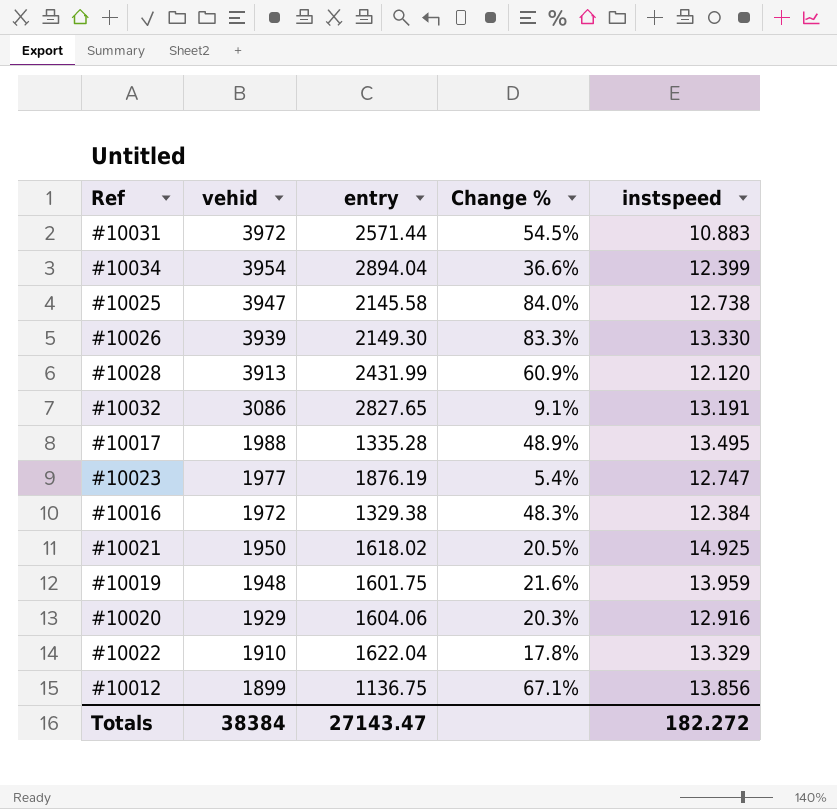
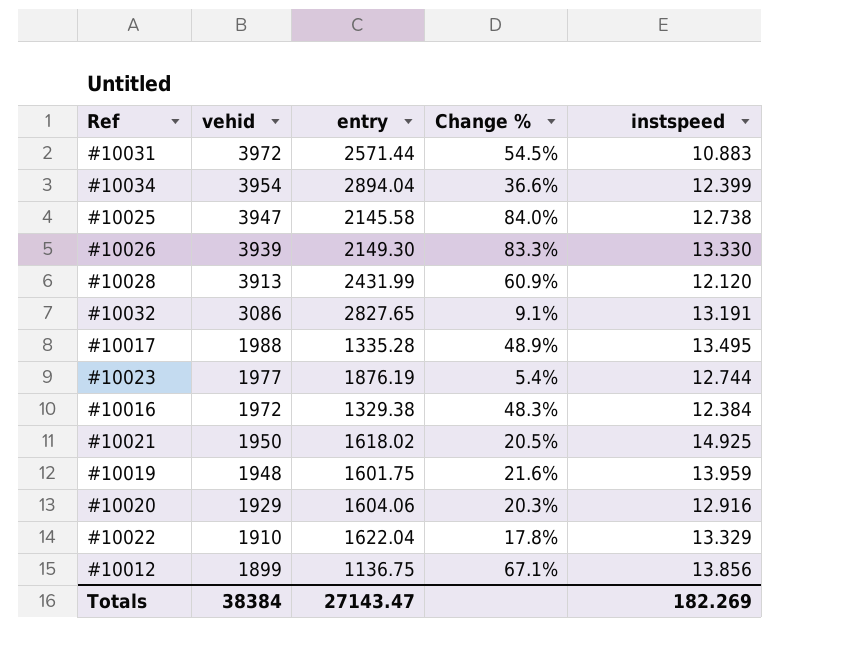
#10023 | instspeed: 12.747 -> 12.744
Totals | instspeed: 182.272 -> 182.269

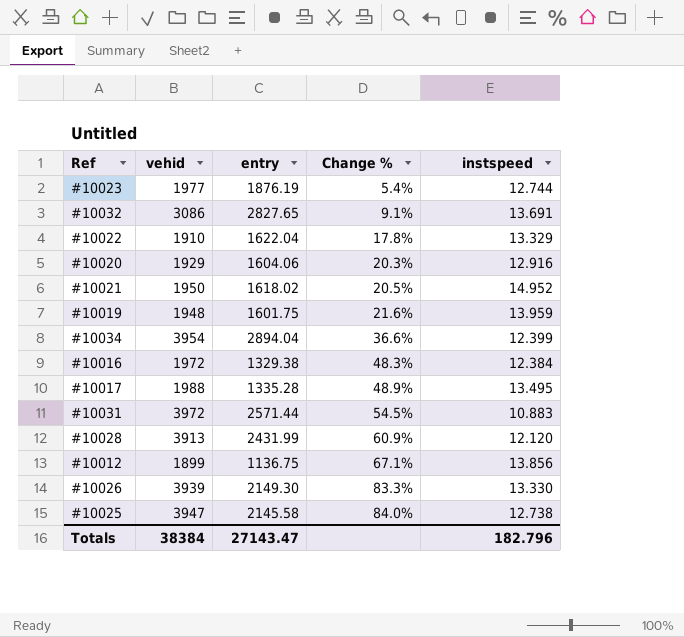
row order: vehid descending -> Change % ascending
#10032 | instspeed: 13.191 -> 13.691
#10021 | instspeed: 14.925 -> 14.952
Totals | instspeed: 182.269 -> 182.796

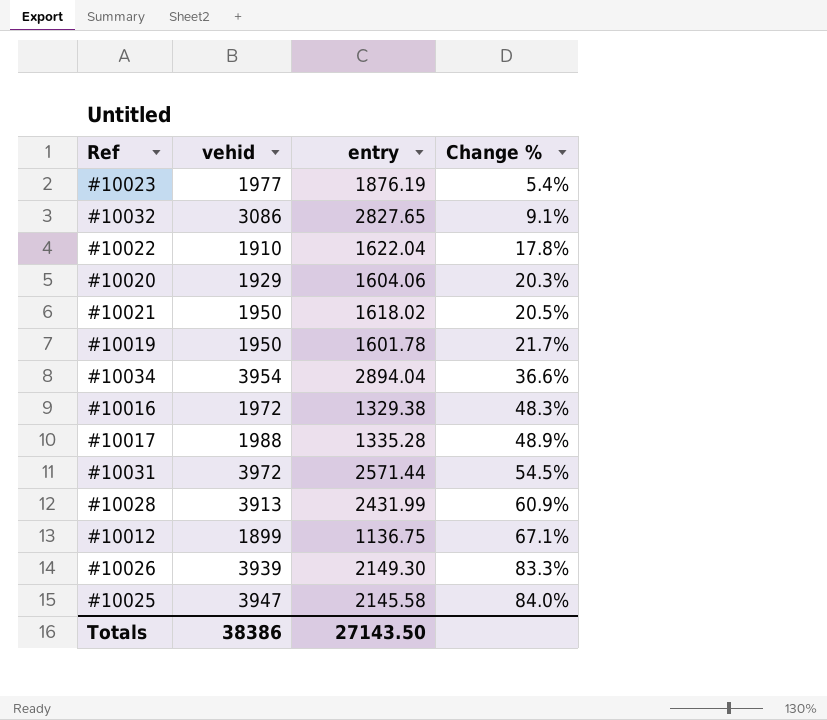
column instspeed | position: 5 -> none
#10019 | vehid: 1948 -> 1950
#10019 | entry: 1601.75 -> 1601.78
#10019 | Change %: 21.6% -> 21.7%
Totals | vehid: 38384 -> 38386
Totals | entry: 27143.47 -> 27143.50

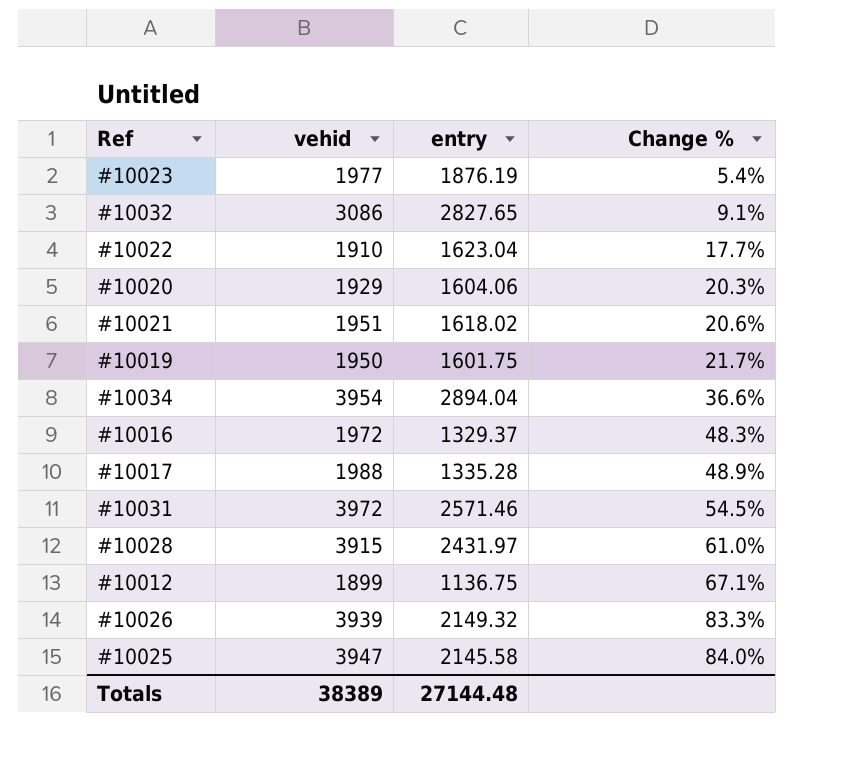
#10022 | entry: 1622.04 -> 1623.04
#10022 | Change %: 17.8% -> 17.7%
#10021 | vehid: 1950 -> 1951
#10021 | Change %: 20.5% -> 20.6%
#10019 | entry: 1601.78 -> 1601.75
#10016 | entry: 1329.38 -> 1329.37
#10031 | entry: 2571.44 -> 2571.46
#10028 | vehid: 3913 -> 3915
#10028 | entry: 2431.99 -> 2431.97
#10028 | Change %: 60.9% -> 61.0%
#10026 | entry: 2149.30 -> 2149.32
Totals | vehid: 38386 -> 38389
Totals | entry: 27143.50 -> 27144.48

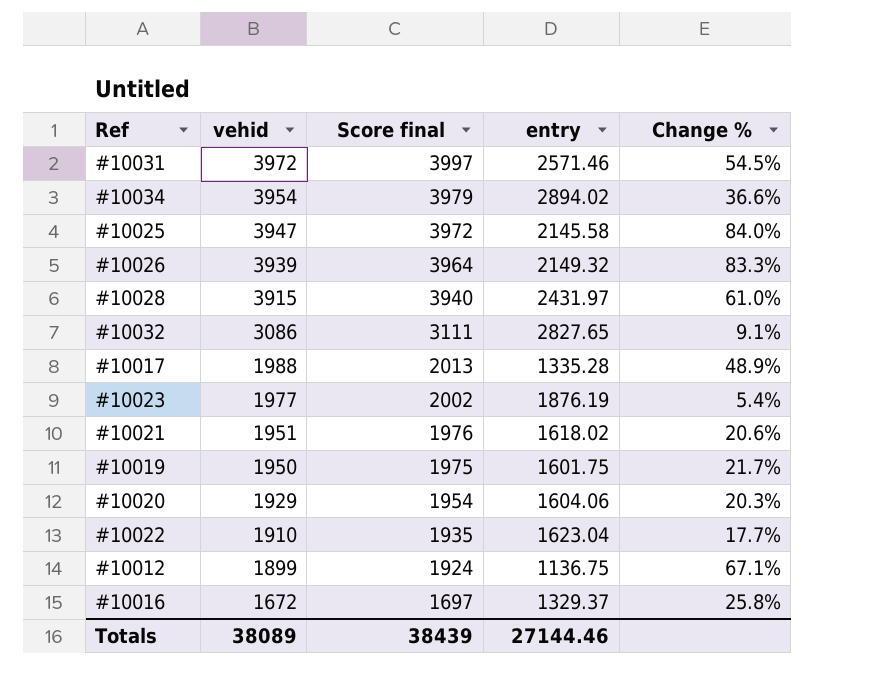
row order: Change % ascending -> vehid descending
column Score final | formula: none -> [vehid] + 25
#10034 | entry: 2894.04 -> 2894.02
#10016 | vehid: 1972 -> 1672
#10016 | Change %: 48.3% -> 25.8%
Totals | vehid: 38389 -> 38089
Totals | entry: 27144.48 -> 27144.46

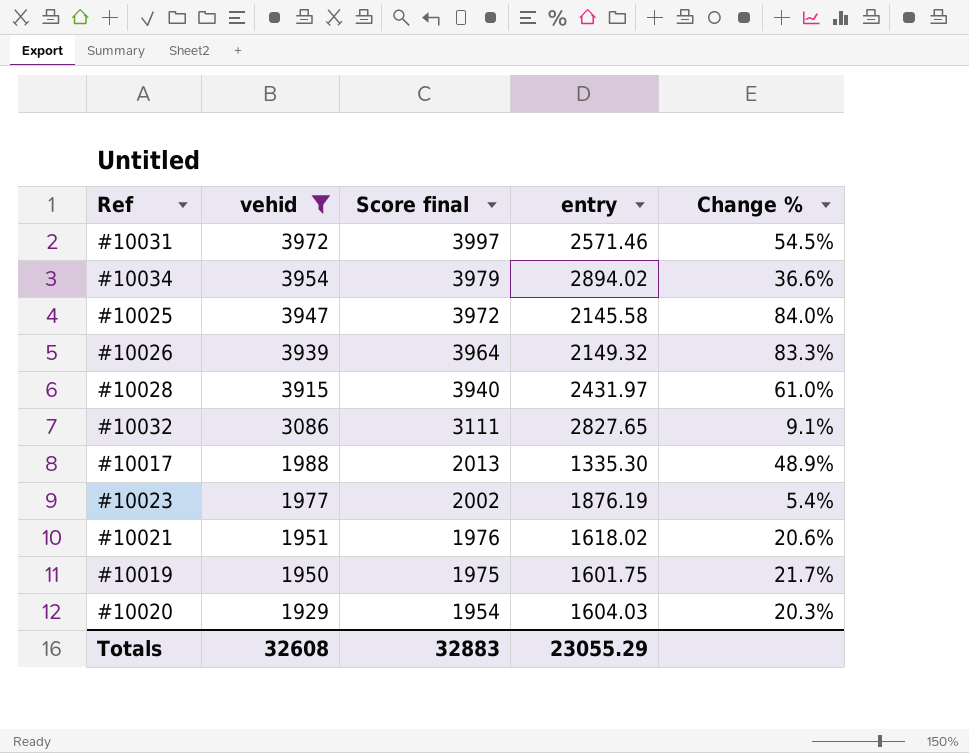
filter: none -> vehid >= 1929
#10017 | entry: 1335.28 -> 1335.30
#10020 | entry: 1604.06 -> 1604.03
Totals | vehid: 38089 -> 32608
Totals | Score final: 38439 -> 32883
Totals | entry: 27144.46 -> 23055.29

